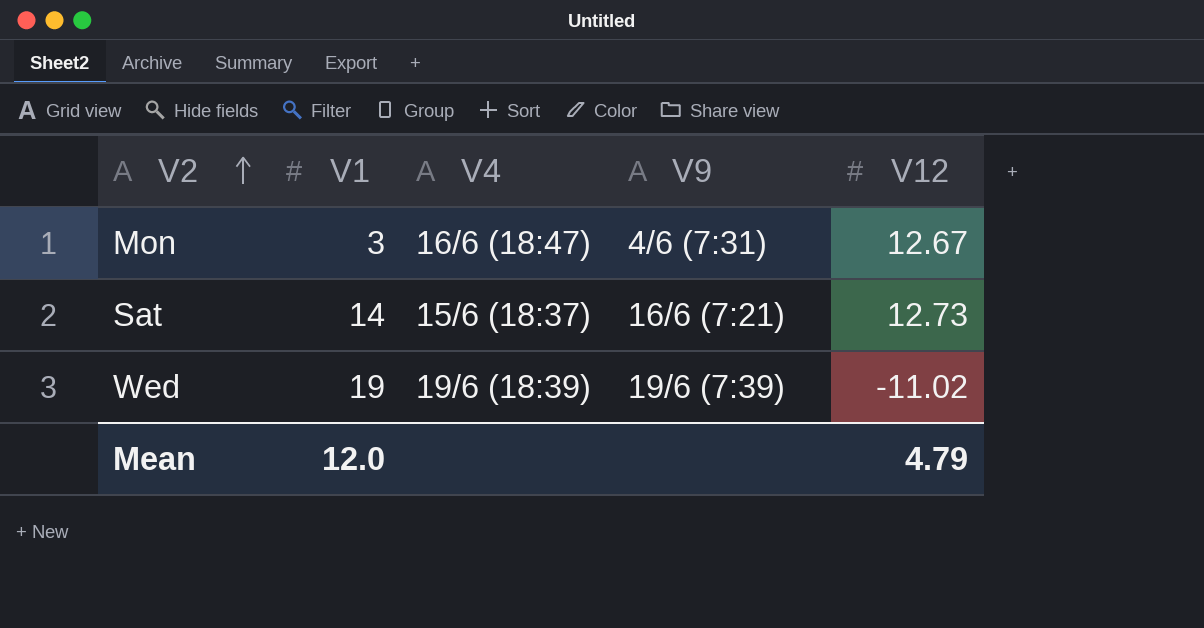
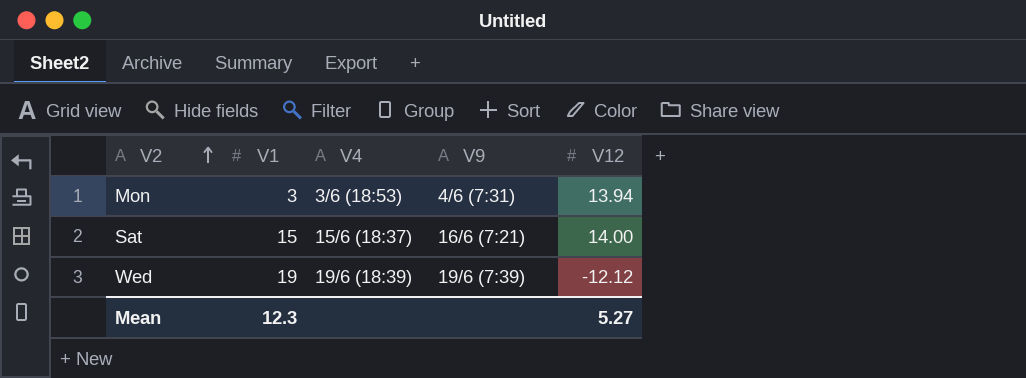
Mon | V4: 16/6 (18:47) -> 3/6 (18:53)
Mon | V12: 12.67 -> 13.94
Sat | V1: 14 -> 15
Sat | V12: 12.73 -> 14.00
Wed | V12: -11.02 -> -12.12
Mean | V1: 12.0 -> 12.3
Mean | V12: 4.79 -> 5.27

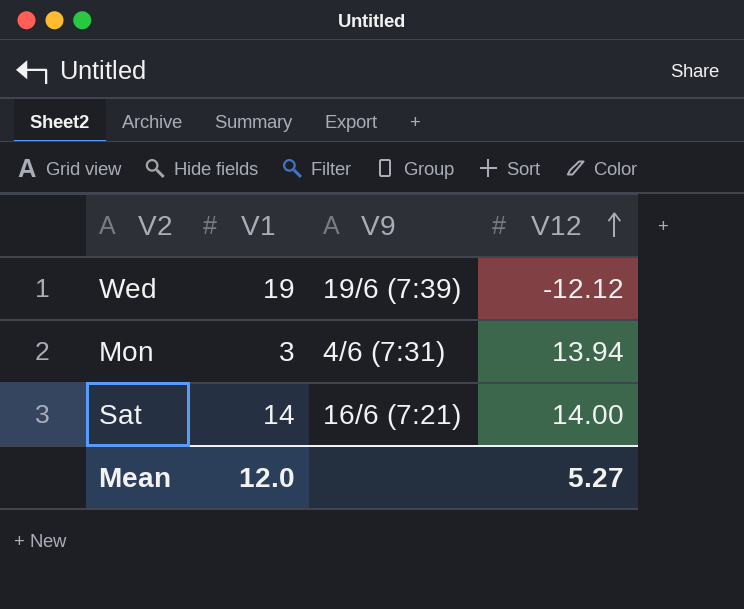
row order: V2 ascending -> V12 ascending
column V4 | position: 3 -> none
Sat | V1: 15 -> 14
Mean | V1: 12.3 -> 12.0

